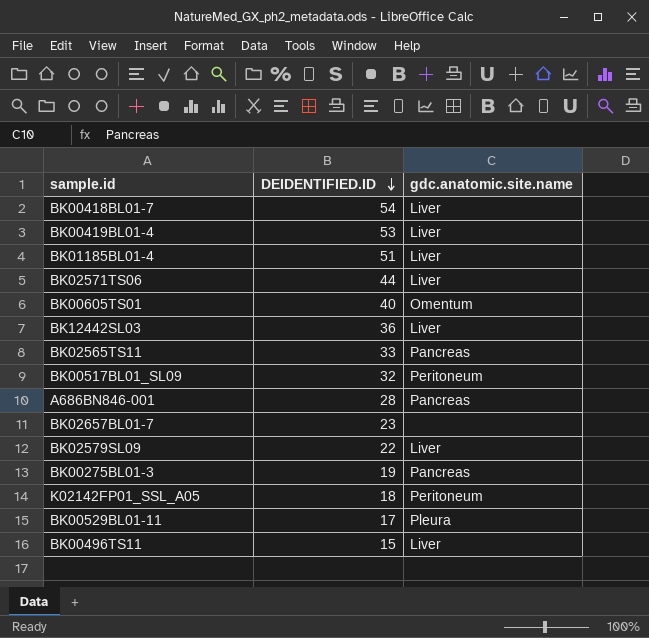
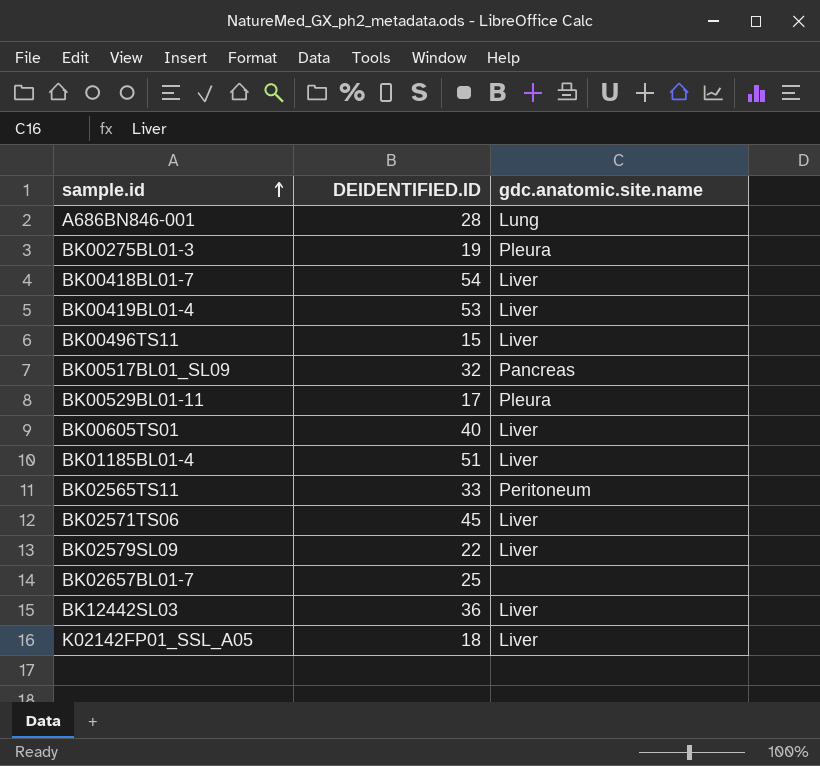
row order: DEIDENTIFIED.ID descending -> sample.id ascending
A686BN846-001 | gdc.anatomic.site.name: Pancreas -> Lung
BK00275BL01-3 | gdc.anatomic.site.name: Pancreas -> Pleura
BK00517BL01_SL09 | gdc.anatomic.site.name: Peritoneum -> Pancreas
BK00605TS01 | gdc.anatomic.site.name: Omentum -> Liver
BK02565TS11 | gdc.anatomic.site.name: Pancreas -> Peritoneum
BK02571TS06 | DEIDENTIFIED.ID: 44 -> 45
BK02657BL01-7 | DEIDENTIFIED.ID: 23 -> 25
K02142FP01_SSL_A05 | gdc.anatomic.site.name: Peritoneum -> Liver

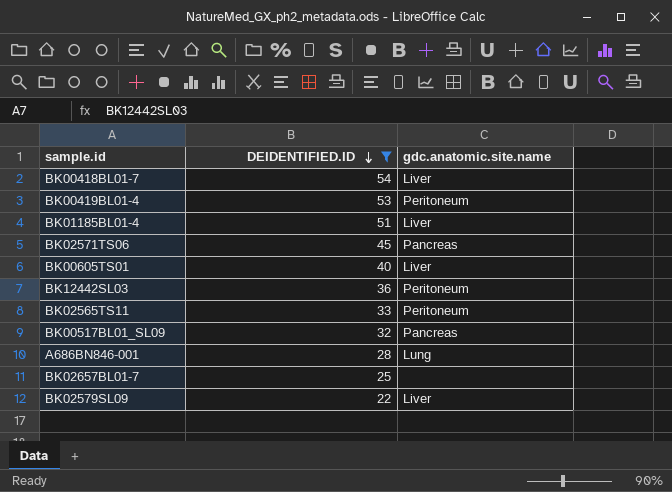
filter: none -> DEIDENTIFIED.ID >= 22
row order: sample.id ascending -> DEIDENTIFIED.ID descending
BK00419BL01-4 | gdc.anatomic.site.name: Liver -> Peritoneum
BK02571TS06 | gdc.anatomic.site.name: Liver -> Pancreas
BK12442SL03 | gdc.anatomic.site.name: Liver -> Peritoneum

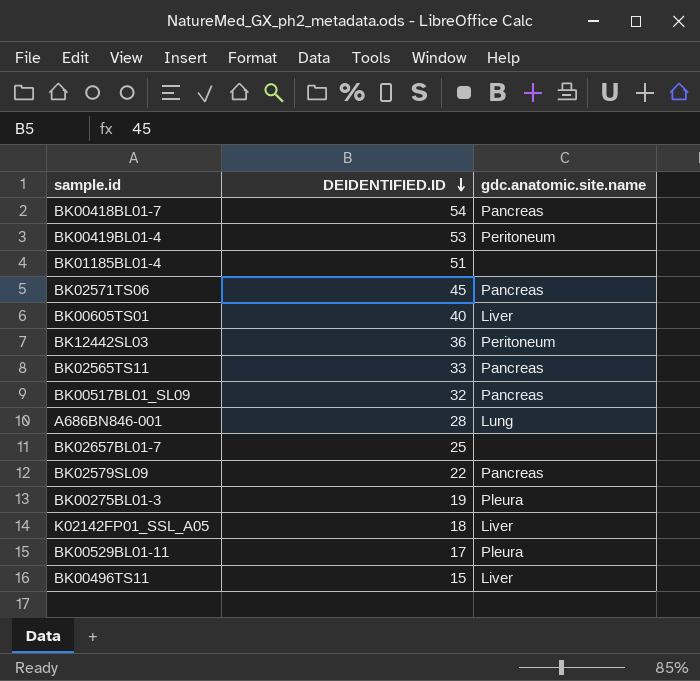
filter: DEIDENTIFIED.ID >= 22 -> none
BK00418BL01-7 | gdc.anatomic.site.name: Liver -> Pancreas
BK01185BL01-4 | gdc.anatomic.site.name: Liver -> none
BK02565TS11 | gdc.anatomic.site.name: Peritoneum -> Pancreas
BK02579SL09 | gdc.anatomic.site.name: Liver -> Pancreas

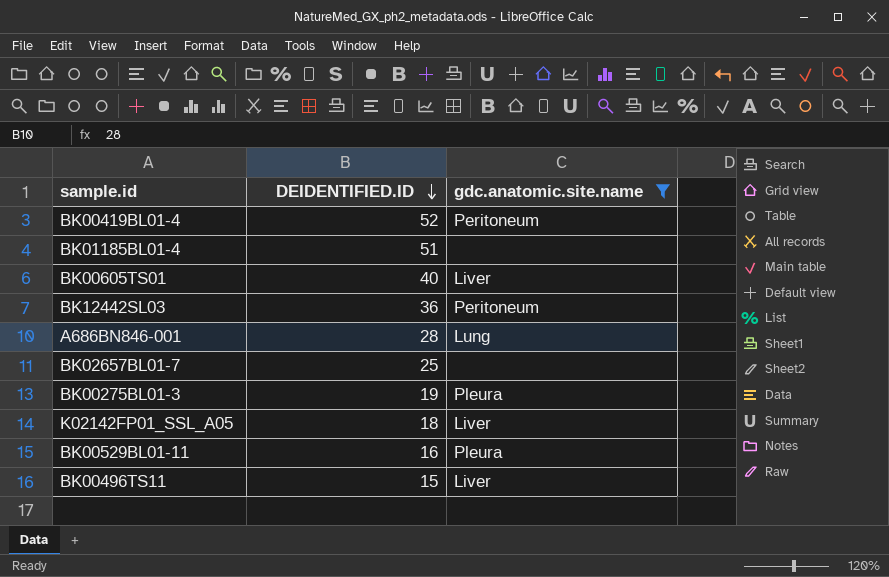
filter: none -> gdc.anatomic.site.name != Pancreas
BK00419BL01-4 | DEIDENTIFIED.ID: 53 -> 52
BK00529BL01-11 | DEIDENTIFIED.ID: 17 -> 16

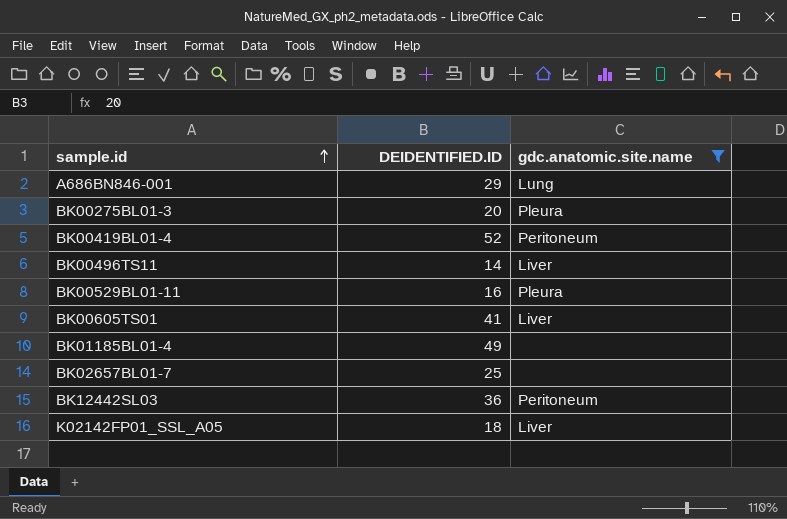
row order: DEIDENTIFIED.ID descending -> sample.id ascending
A686BN846-001 | DEIDENTIFIED.ID: 28 -> 29
BK00275BL01-3 | DEIDENTIFIED.ID: 19 -> 20
BK00496TS11 | DEIDENTIFIED.ID: 15 -> 14
BK00605TS01 | DEIDENTIFIED.ID: 40 -> 41
BK01185BL01-4 | DEIDENTIFIED.ID: 51 -> 49

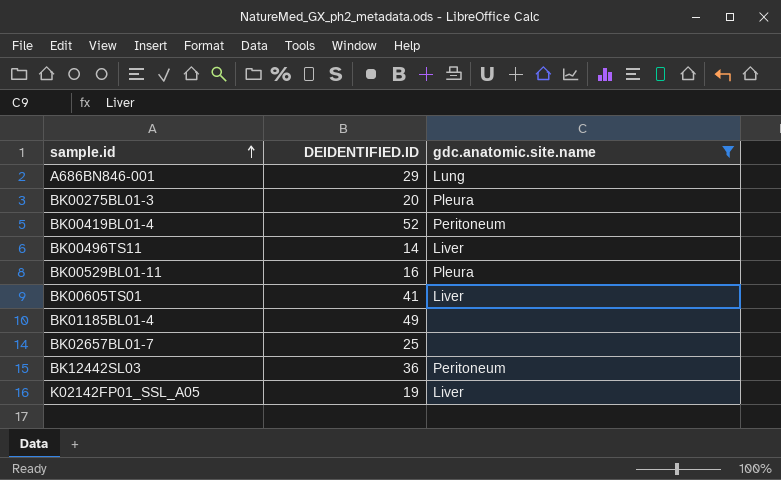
K02142FP01_SSL_A05 | DEIDENTIFIED.ID: 18 -> 19

